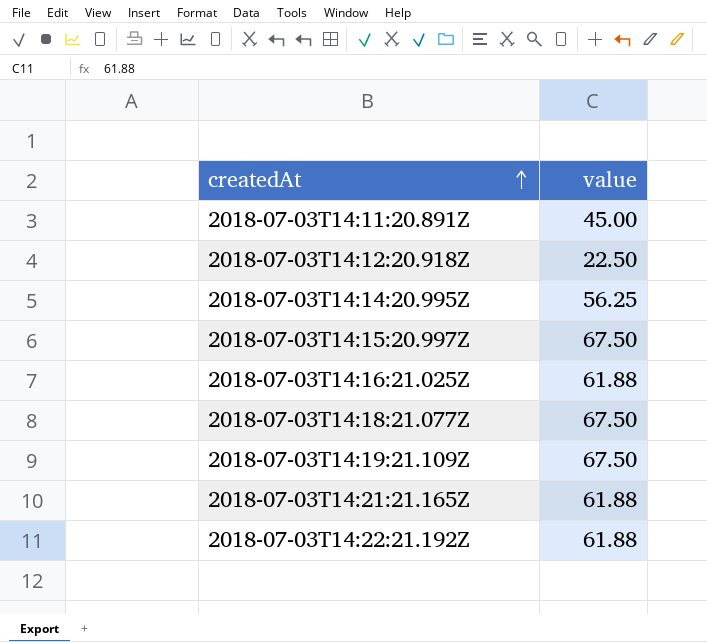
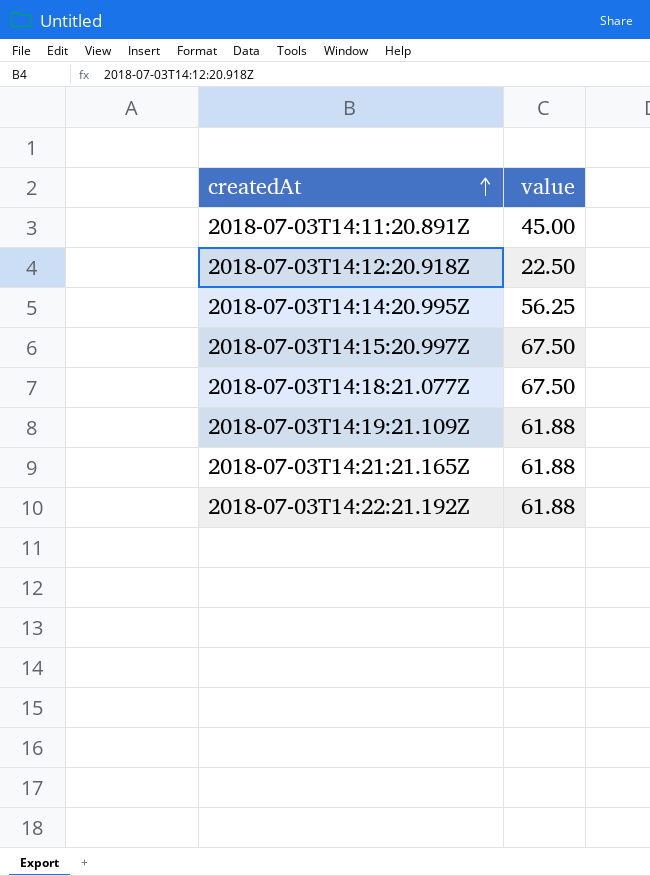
row 2018-07-03T14:16:21.025Z: 61.88 -> none
2018-07-03T14:19:21.109Z | value: 67.50 -> 61.88

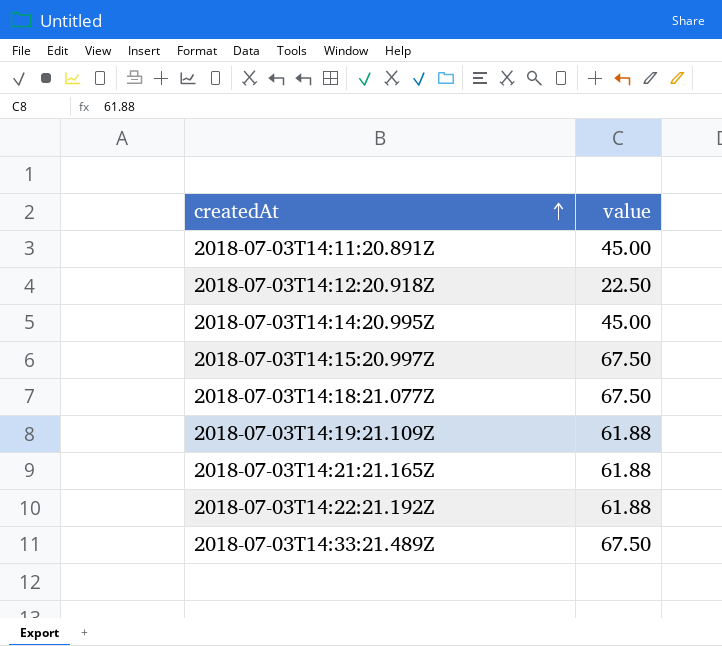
2018-07-03T14:14:20.995Z | value: 56.25 -> 45.00
row 2018-07-03T14:33:21.489Z: none -> 67.50

